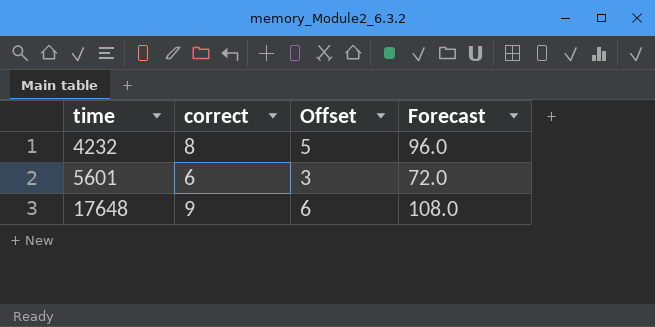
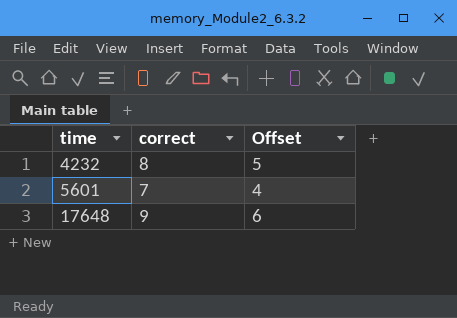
column Forecast | formula: [correct] * 12 -> none
5601 | correct: 6 -> 7
5601 | Offset: 3 -> 4

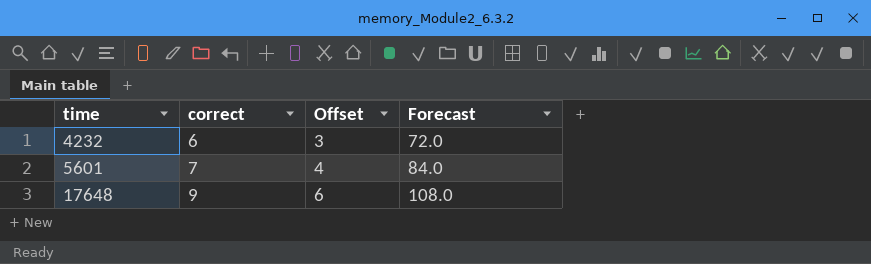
column Forecast | formula: none -> [correct] * 12
4232 | correct: 8 -> 6
4232 | Offset: 5 -> 3

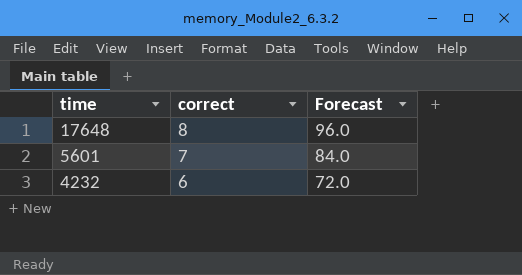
row order: time ascending -> time descending
column Offset | formula: [correct] - 3 -> none
17648 | correct: 9 -> 8
17648 | Forecast: 108.0 -> 96.0

